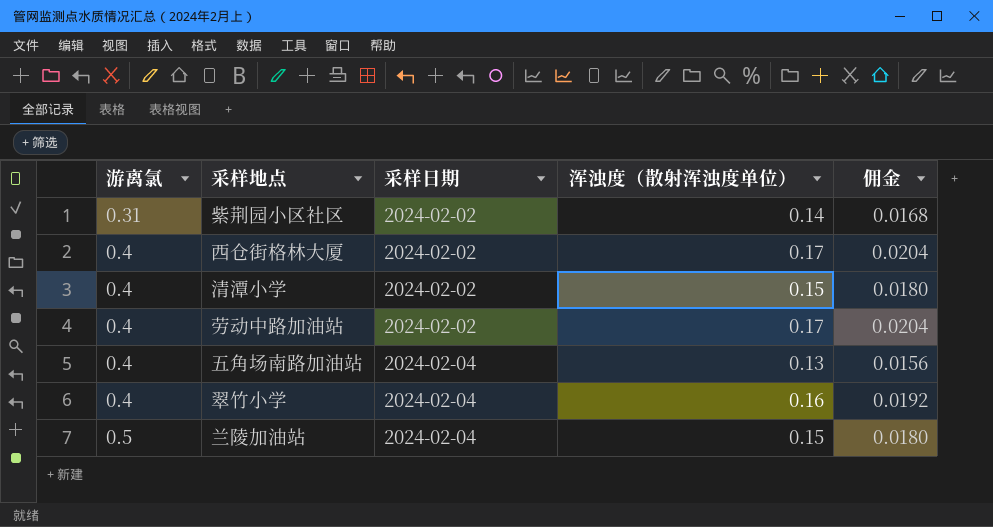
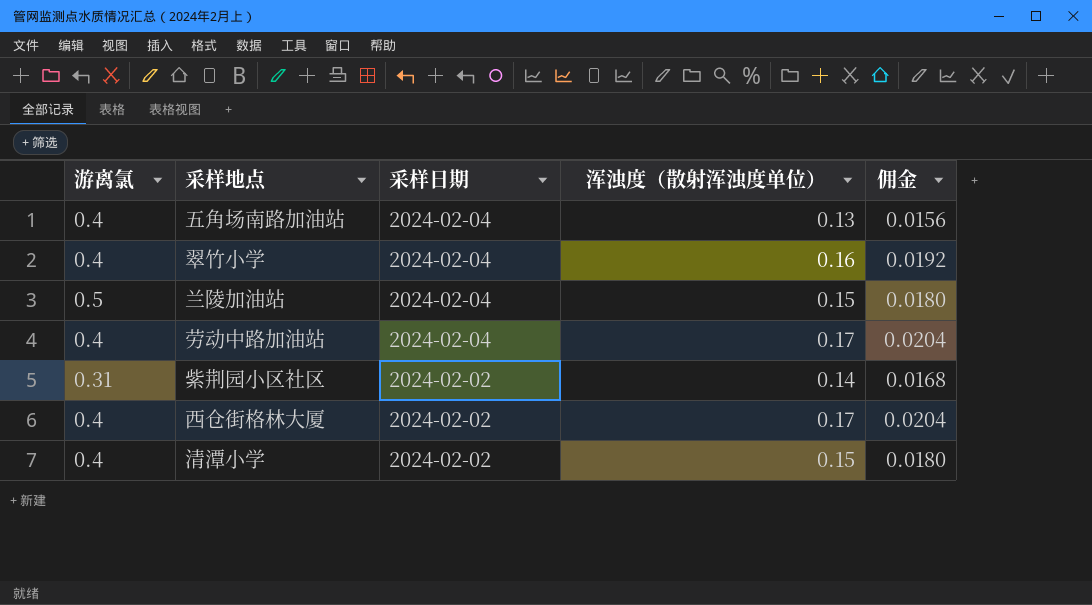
row order: 采样日期 ascending -> 采样日期 descending
劳动中路加油站 | 采样日期: 2024-02-02 -> 2024-02-04

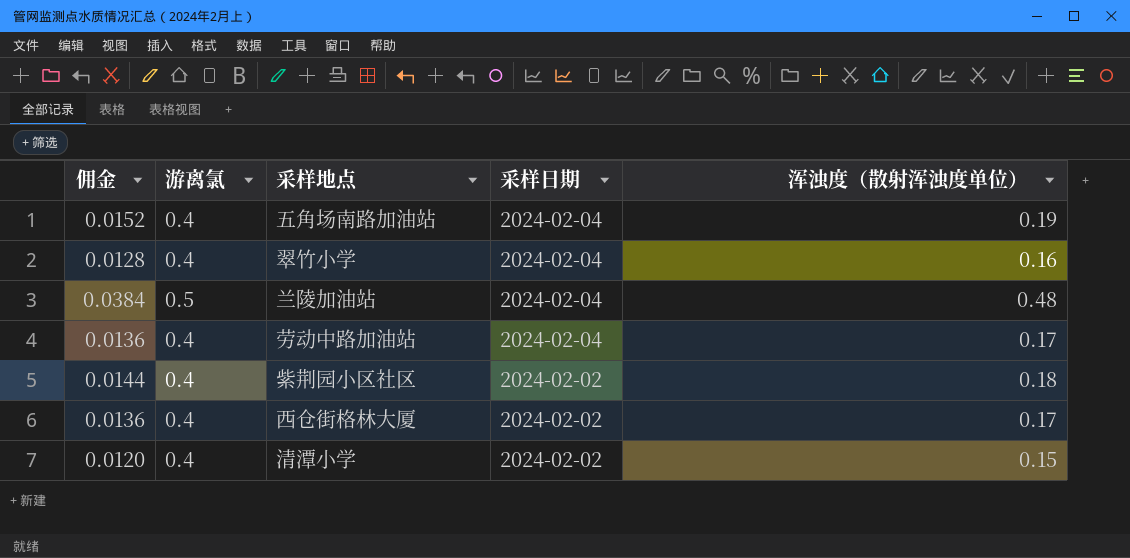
column 佣金 | formula: [浑浊度（散射浑浊度单位）] * 0.12 -> [浑浊度（散射浑浊度单位）] * 0.08
column 佣金 | position: 5 -> 1
五角场南路加油站 | 浑浊度（散射浑浊度单位）: 0.13 -> 0.19
兰陵加油站 | 浑浊度（散射浑浊度单位）: 0.15 -> 0.48
紫荆园小区社区 | 游离氯: 0.31 -> 0.4
紫荆园小区社区 | 浑浊度（散射浑浊度单位）: 0.14 -> 0.18

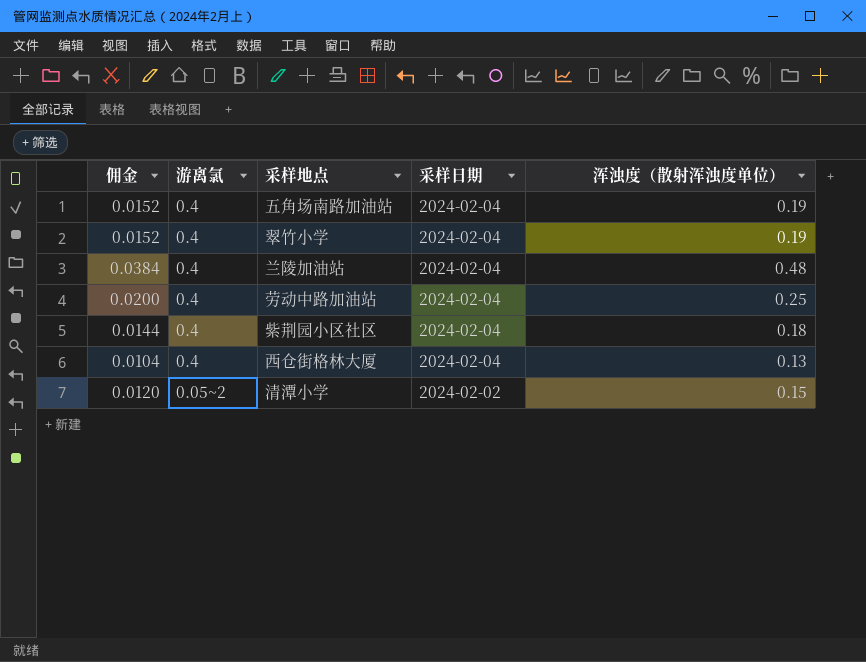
翠竹小学 | 佣金: 0.0128 -> 0.0152
翠竹小学 | 浑浊度（散射浑浊度单位）: 0.16 -> 0.19
兰陵加油站 | 游离氯: 0.5 -> 0.4
劳动中路加油站 | 佣金: 0.0136 -> 0.0200
劳动中路加油站 | 浑浊度（散射浑浊度单位）: 0.17 -> 0.25
紫荆园小区社区 | 采样日期: 2024-02-02 -> 2024-02-04
西仓街格林大厦 | 佣金: 0.0136 -> 0.0104
西仓街格林大厦 | 采样日期: 2024-02-02 -> 2024-02-04
西仓街格林大厦 | 浑浊度（散射浑浊度单位）: 0.17 -> 0.13
清潭小学 | 游离氯: 0.4 -> 0.05~2

